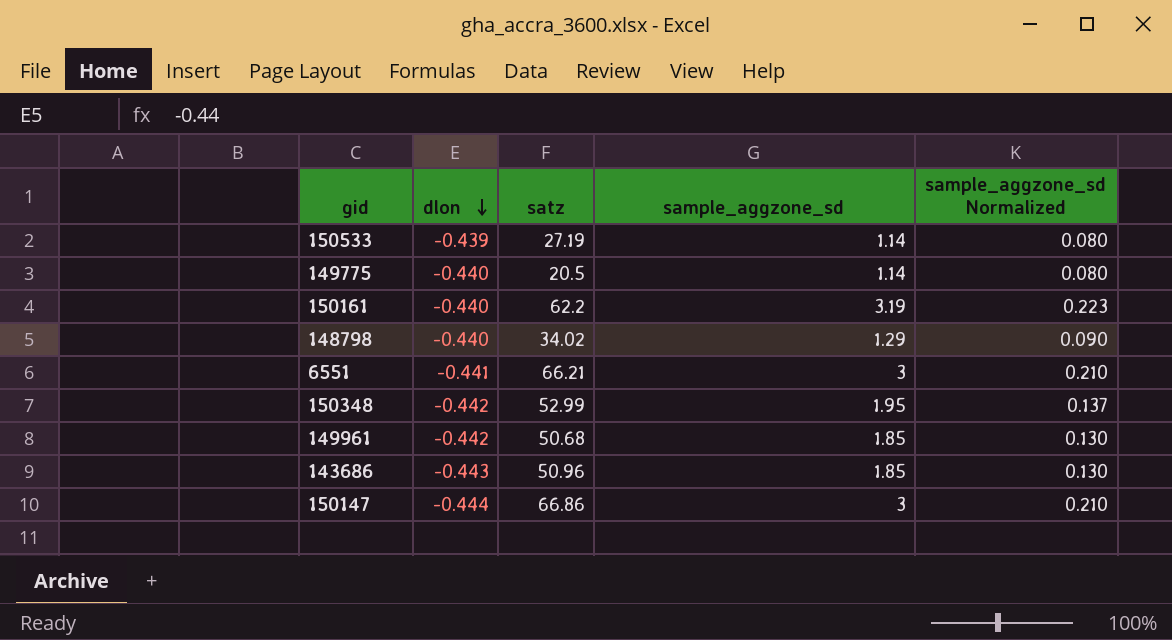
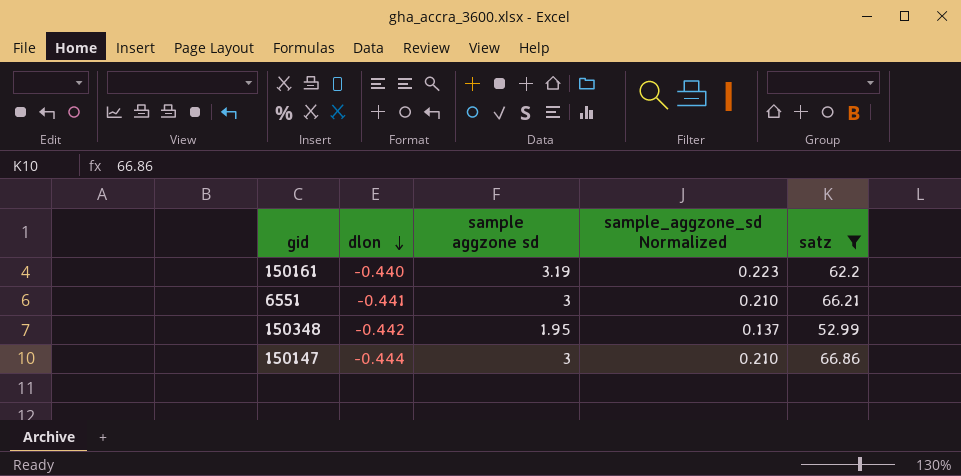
filter: none -> satz >= 52.99
column name: sample_aggzone_sd -> sample aggzone sd
column satz | position: 3 -> 5

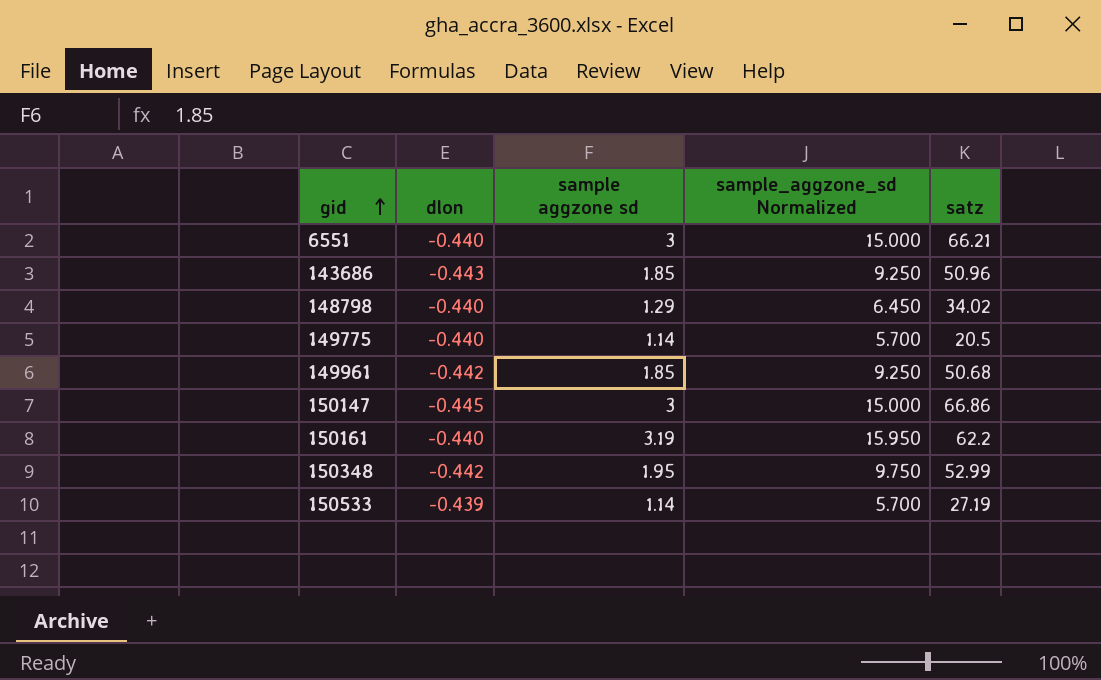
filter: satz >= 52.99 -> none
row order: dlon descending -> gid ascending
column sample_aggzone_sd Normalized | formula: [sample aggzone sd] * 0.07 -> [sample aggzone sd] * 5
6551 | dlon: -0.441 -> -0.440
150147 | dlon: -0.444 -> -0.445

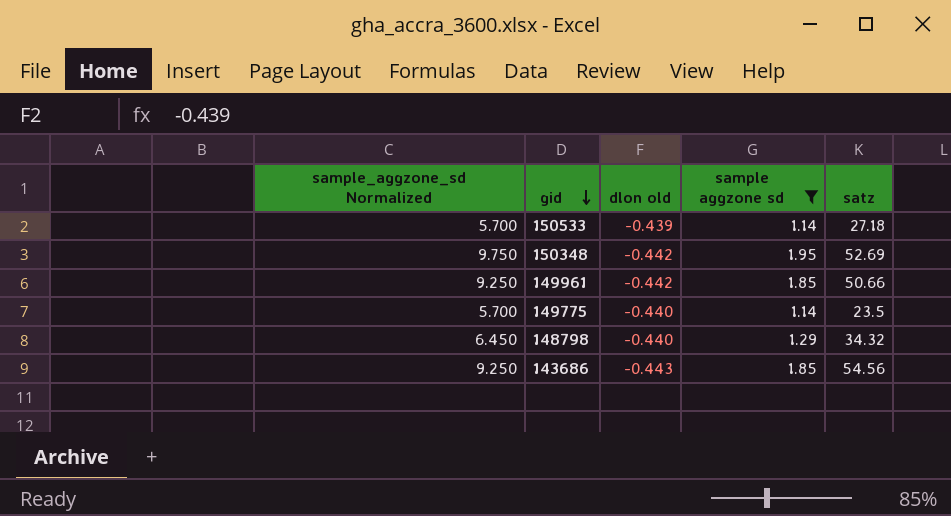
filter: none -> sample aggzone sd <= 1.95
row order: gid ascending -> gid descending
column sample_aggzone_sd Normalized | position: 4 -> 1
column name: dlon -> dlon old
150533 | satz: 27.19 -> 27.18
150348 | satz: 52.99 -> 52.69
149961 | satz: 50.68 -> 50.66
149775 | satz: 20.5 -> 23.5
148798 | satz: 34.02 -> 34.32
143686 | satz: 50.96 -> 54.56

